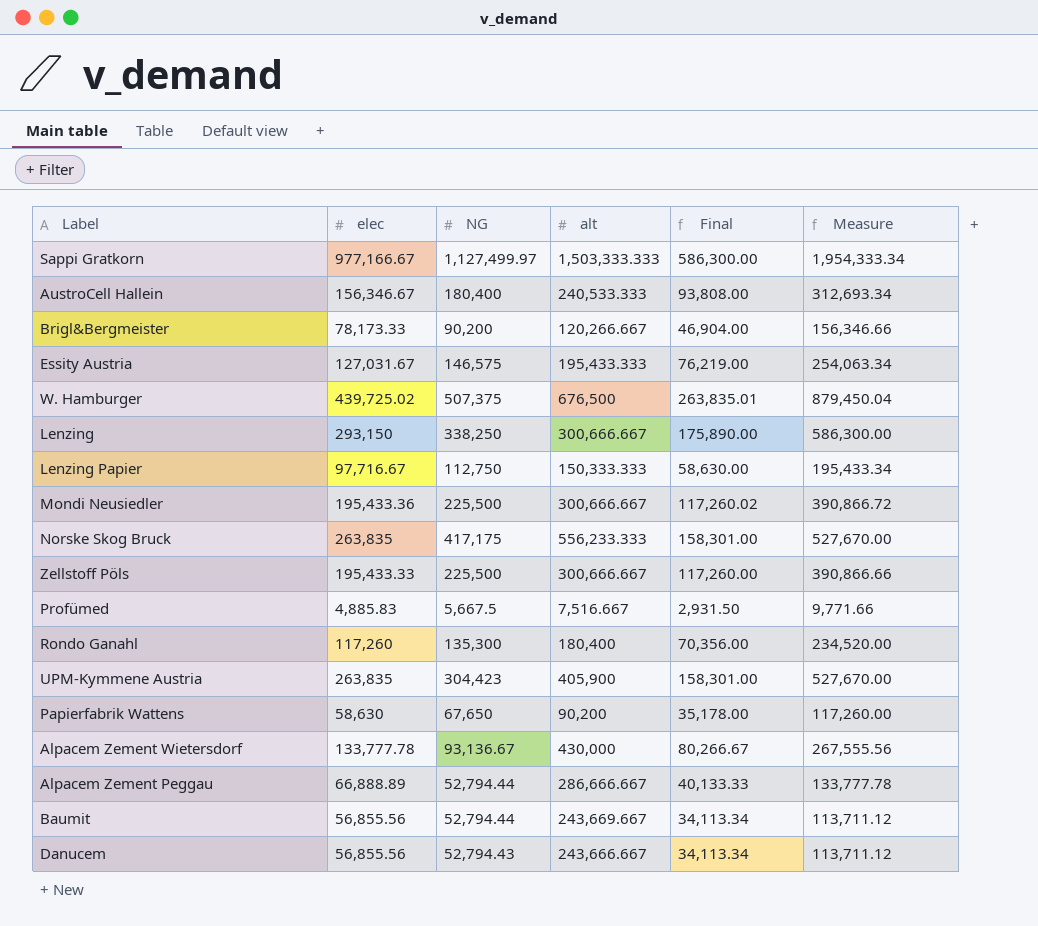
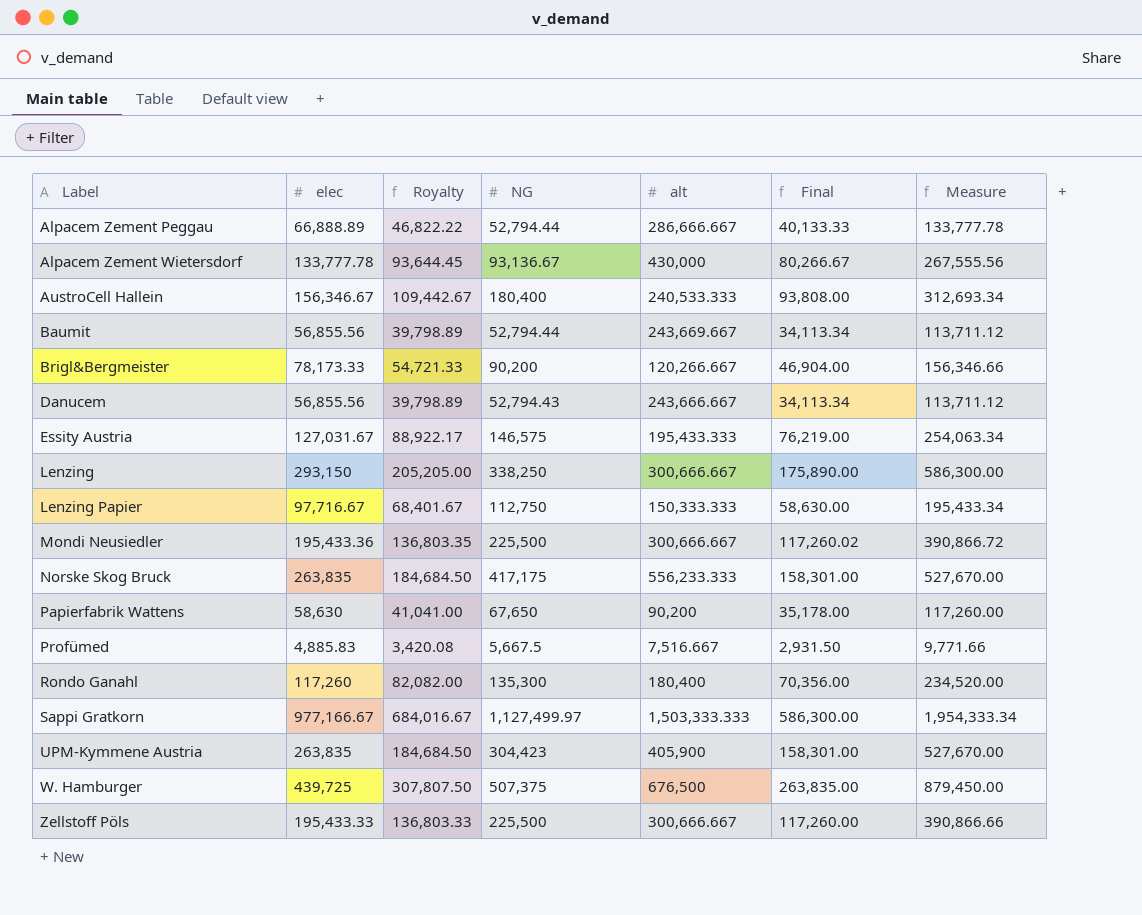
row order: none -> Label ascending
column Royalty | formula: none -> [elec] * 0.7
W. Hamburger | elec: 439,725.02 -> 439,725
W. Hamburger | Final: 263,835.01 -> 263,835.00
W. Hamburger | Measure: 879,450.04 -> 879,450.00

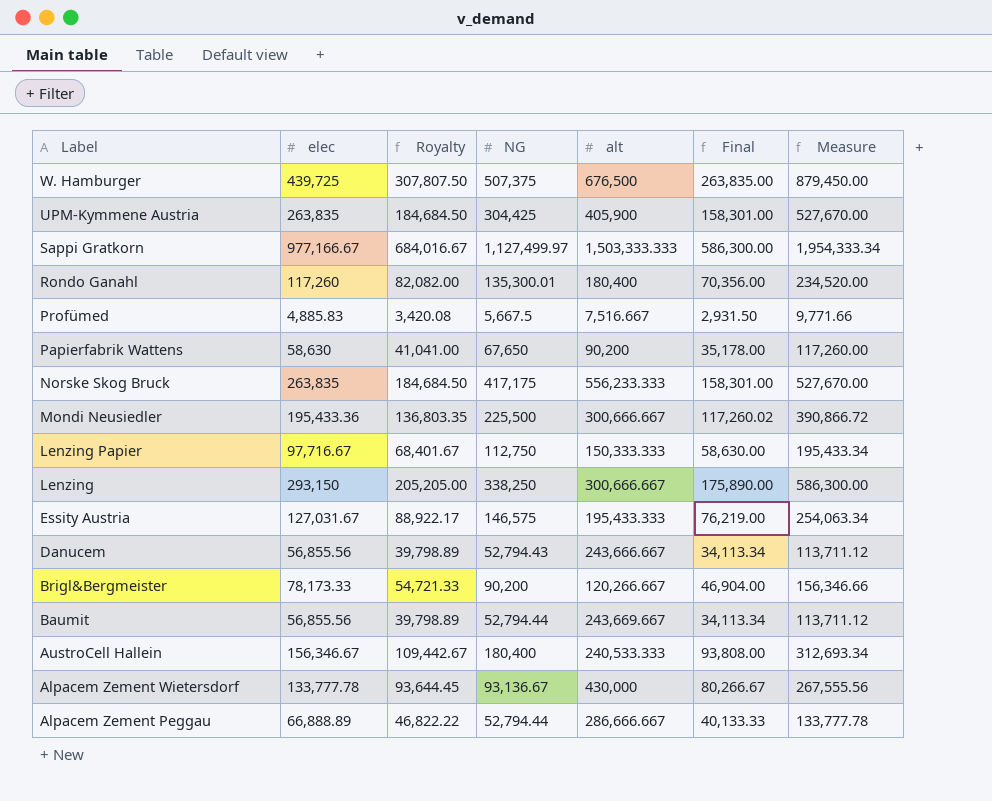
row order: Label ascending -> Label descending
row Zellstoff Pöls: 195,433.33 | 136,803.33 | 225,500 | 300,666.667 | 117,260.00 | 390,866.66 -> none
UPM-Kymmene Austria | NG: 304,423 -> 304,425
Rondo Ganahl | NG: 135,300 -> 135,300.01

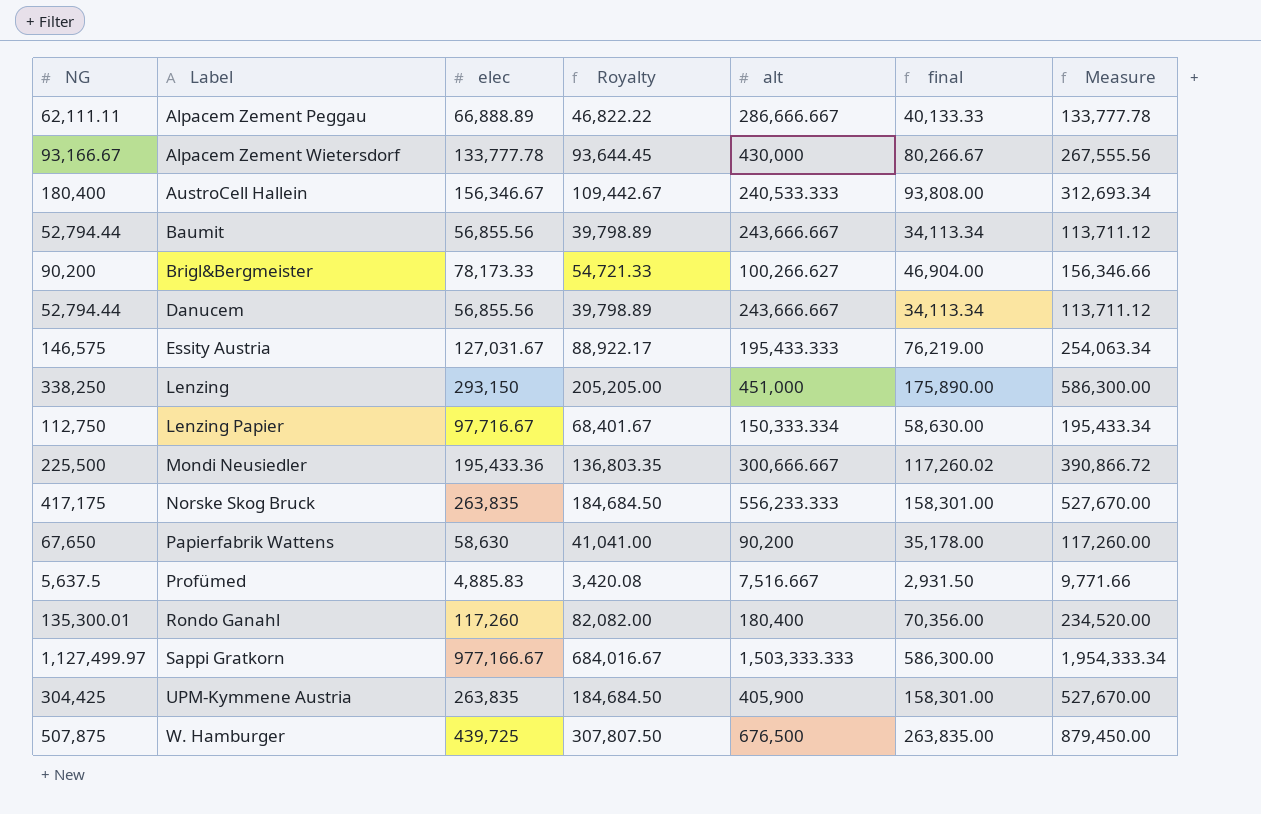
row order: Label descending -> Label ascending
column NG | position: 4 -> 1
column name: Final -> final
Alpacem Zement Peggau | NG: 52,794.44 -> 62,111.11
Alpacem Zement Wietersdorf | NG: 93,136.67 -> 93,166.67
Baumit | alt: 243,669.667 -> 243,666.667
Brigl&Bergmeister | alt: 120,266.667 -> 100,266.627
Danucem | NG: 52,794.43 -> 52,794.44
Lenzing | alt: 300,666.667 -> 451,000
Lenzing Papier | alt: 150,333.333 -> 150,333.334
Profümed | NG: 5,667.5 -> 5,637.5
W. Hamburger | NG: 507,375 -> 507,875

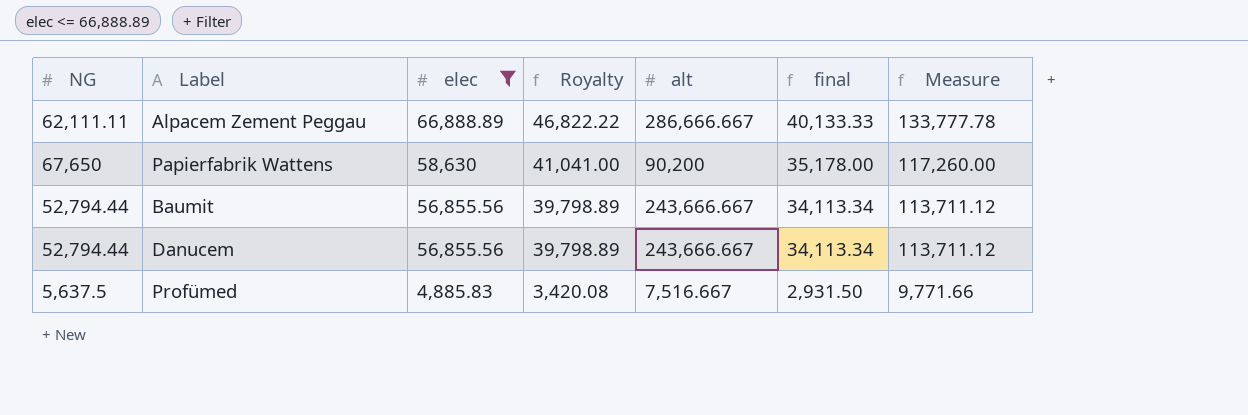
filter: none -> elec <= 66,888.89
row order: Label ascending -> elec descending

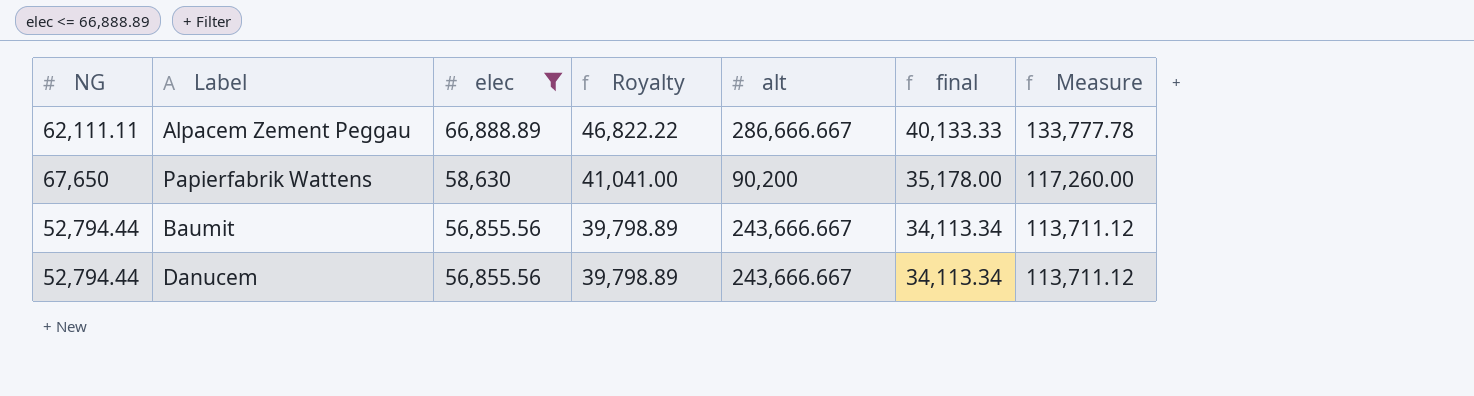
row Profümed: 5,637.5 | 4,885.83 | 3,420.08 | 7,516.667 | 2,931.50 | 9,771.66 -> none

